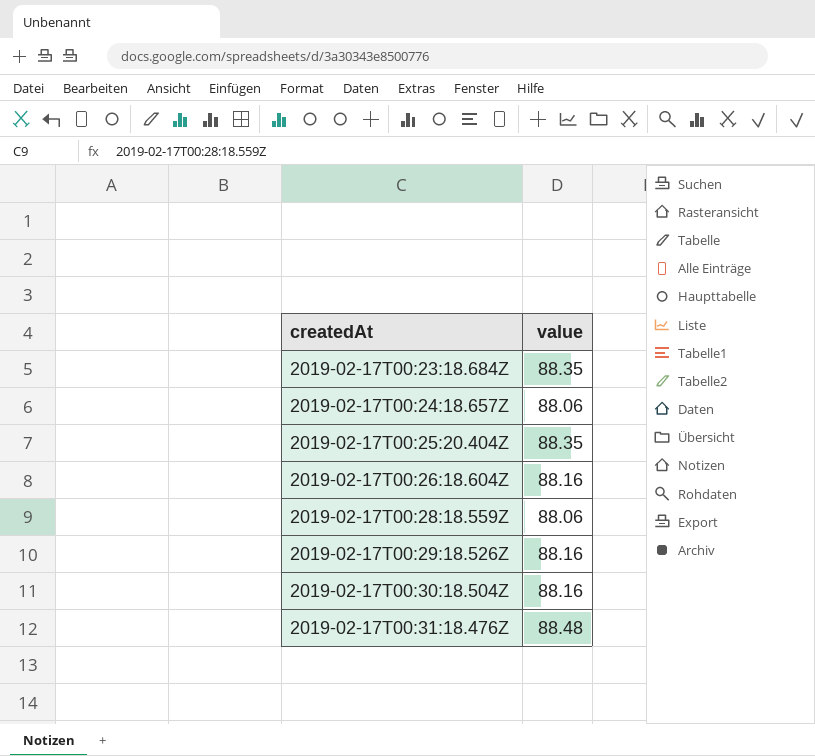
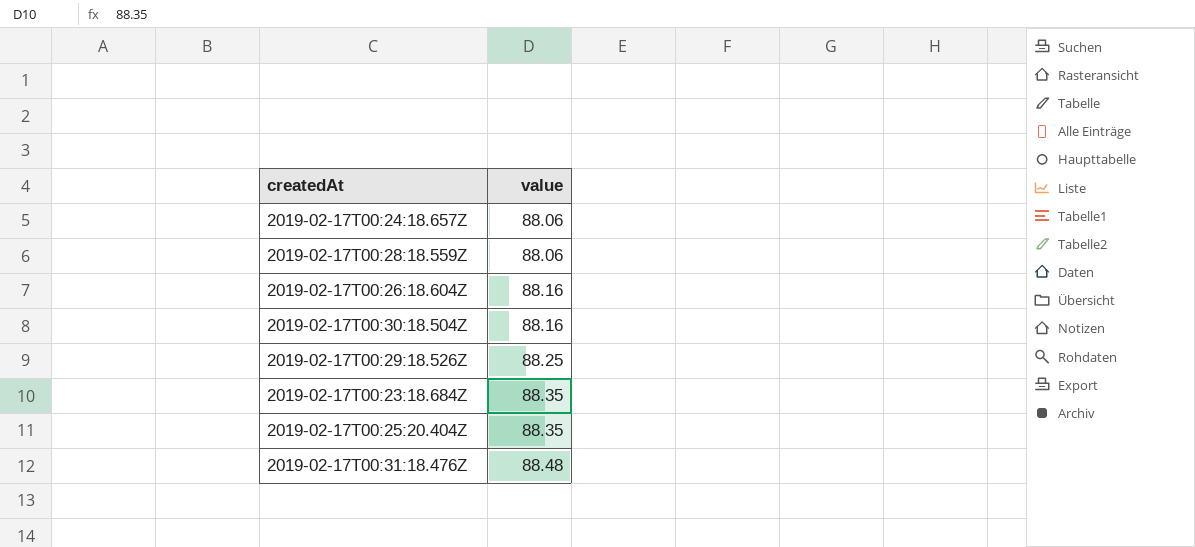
row order: createdAt ascending -> value ascending
2019-02-17T00:29:18.526Z | value: 88.16 -> 88.25

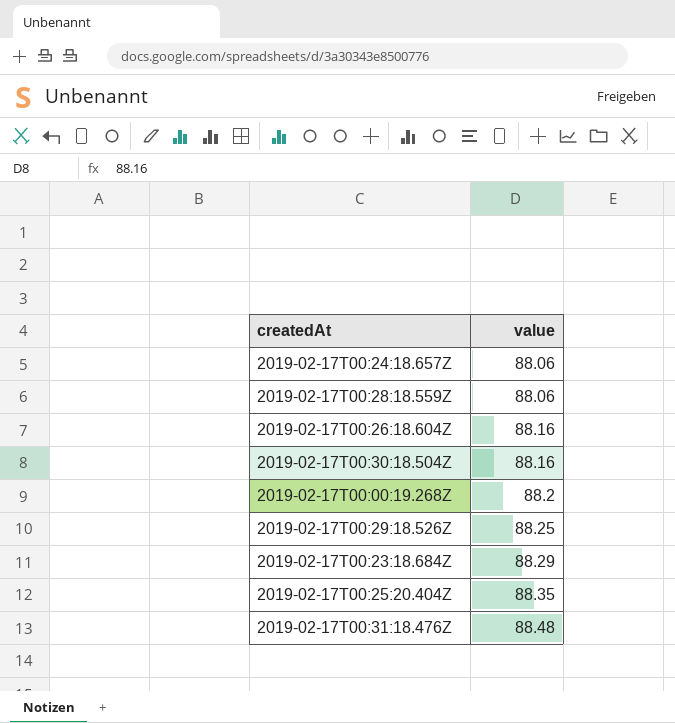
row 2019-02-17T00:00:19.268Z: none -> 88.2
2019-02-17T00:23:18.684Z | value: 88.35 -> 88.29

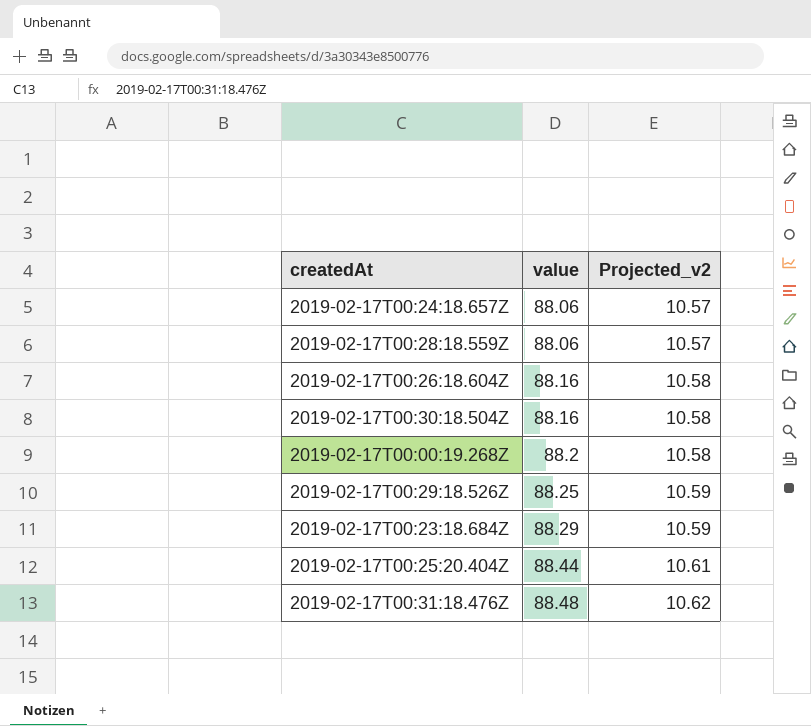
column Projected_v2 | formula: none -> [value] * 0.12
2019-02-17T00:25:20.404Z | value: 88.35 -> 88.44

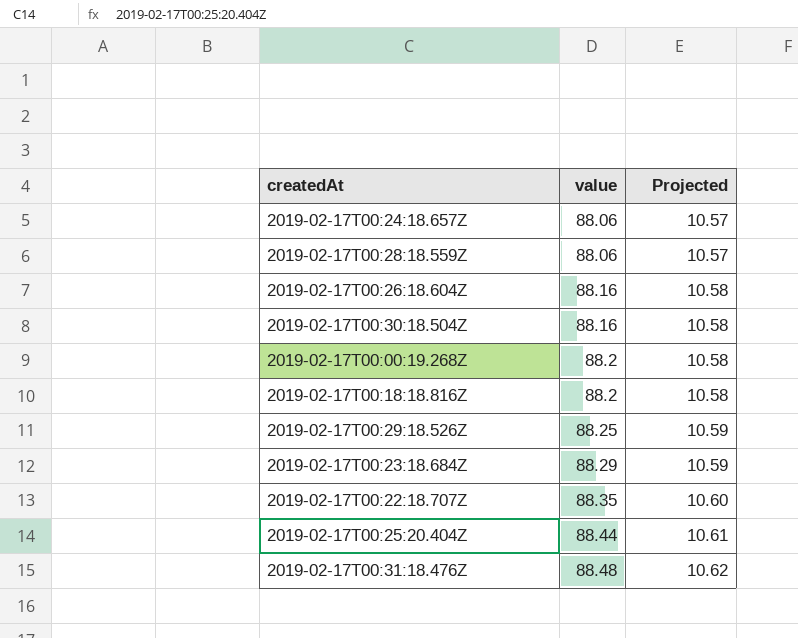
column name: Projected_v2 -> Projected
row 2019-02-17T00:18:18.816Z: none -> 88.2 | 10.58
row 2019-02-17T00:22:18.707Z: none -> 88.35 | 10.60

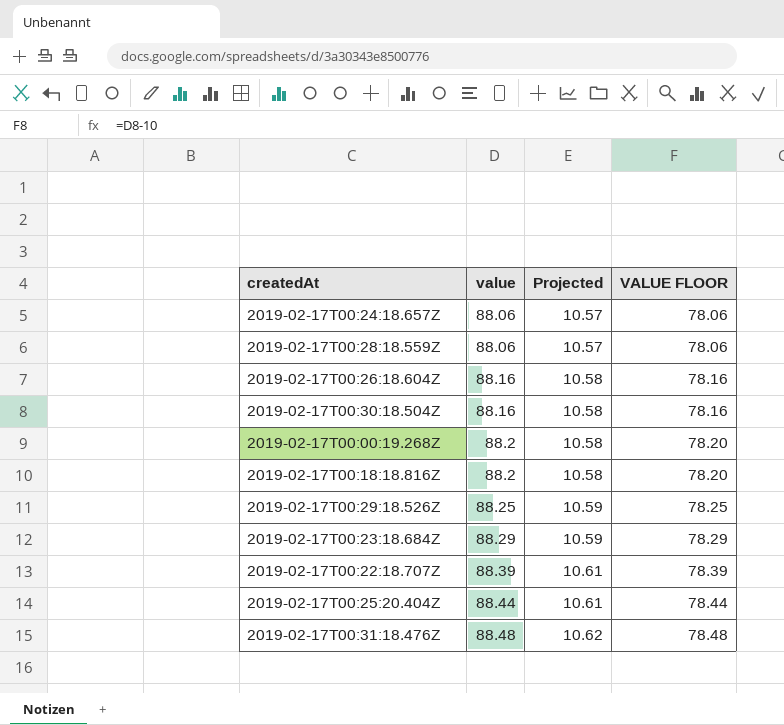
column VALUE FLOOR | formula: none -> [value] - 10
2019-02-17T00:22:18.707Z | value: 88.35 -> 88.39
2019-02-17T00:22:18.707Z | Projected: 10.60 -> 10.61

